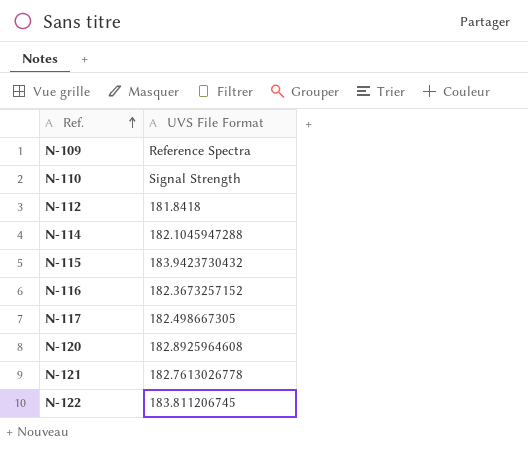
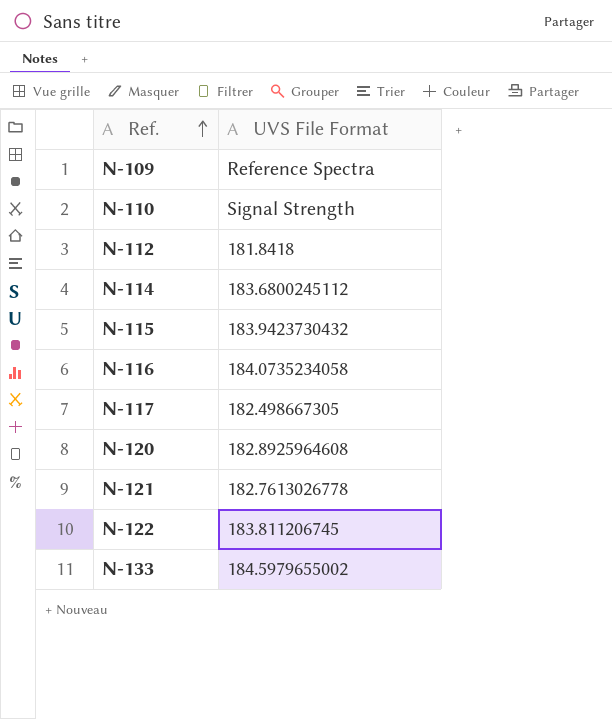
N-114 | UVS File Format: 182.1045947288 -> 183.6800245112
N-116 | UVS File Format: 182.3673257152 -> 184.0735234058
row N-133: none -> 184.5979655002

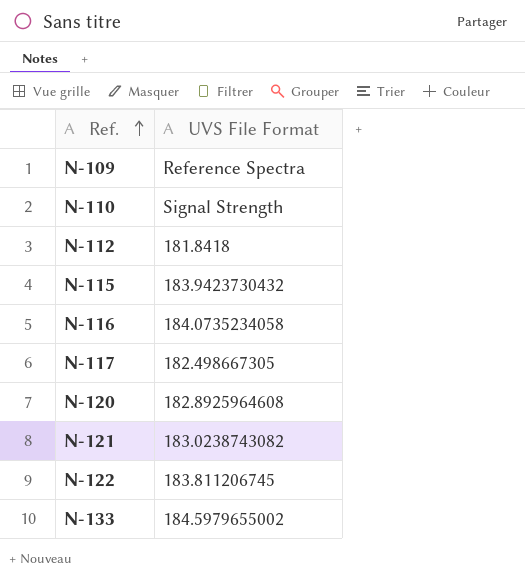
row N-114: 183.6800245112 -> none
N-121 | UVS File Format: 182.7613026778 -> 183.0238743082

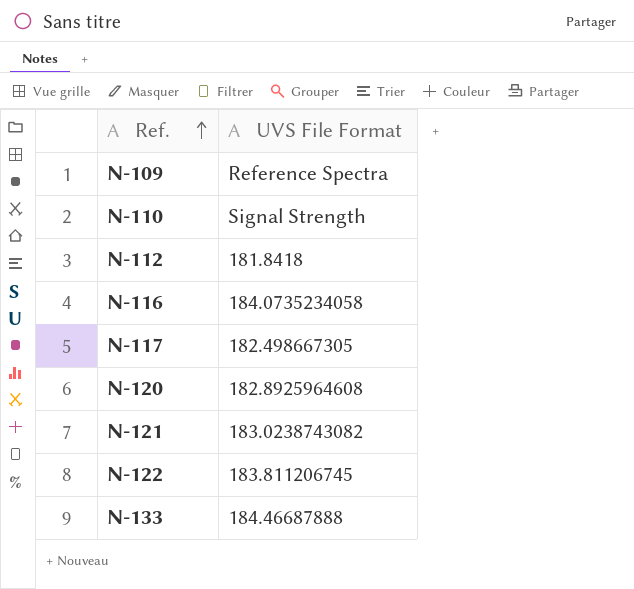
row N-115: 183.9423730432 -> none
N-133 | UVS File Format: 184.5979655002 -> 184.46687888

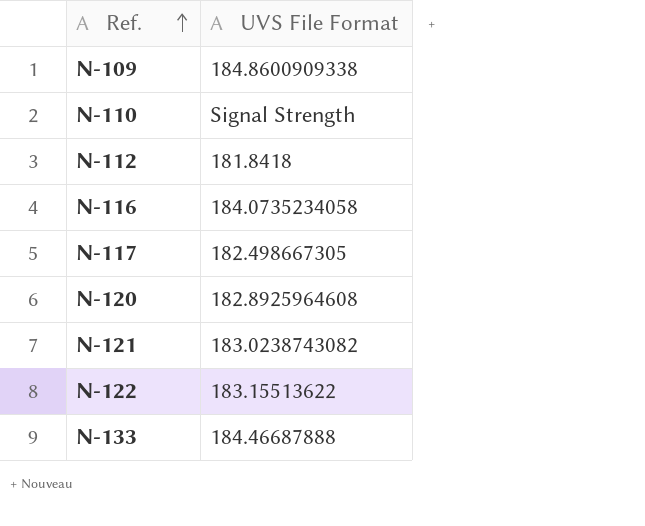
N-109 | UVS File Format: Reference Spectra -> 184.8600909338
N-122 | UVS File Format: 183.811206745 -> 183.15513622

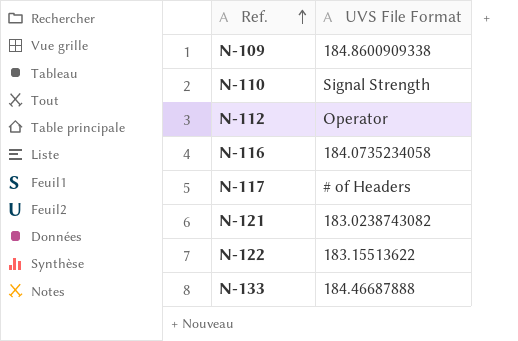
row N-120: 182.8925964608 -> none
N-112 | UVS File Format: 181.8418 -> Operator
N-117 | UVS File Format: 182.498667305 -> # of Headers

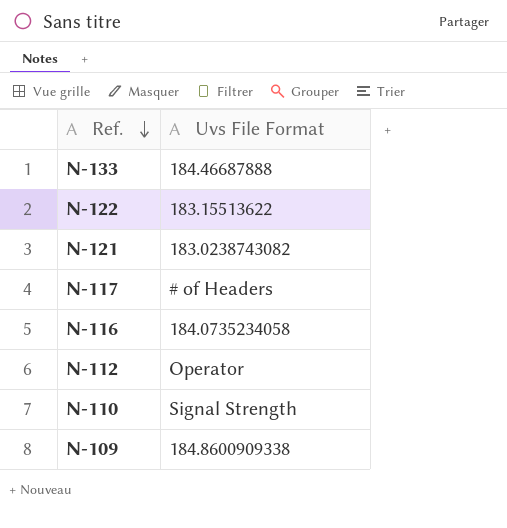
row order: Ref. ascending -> Ref. descending
column name: UVS File Format -> Uvs File Format

